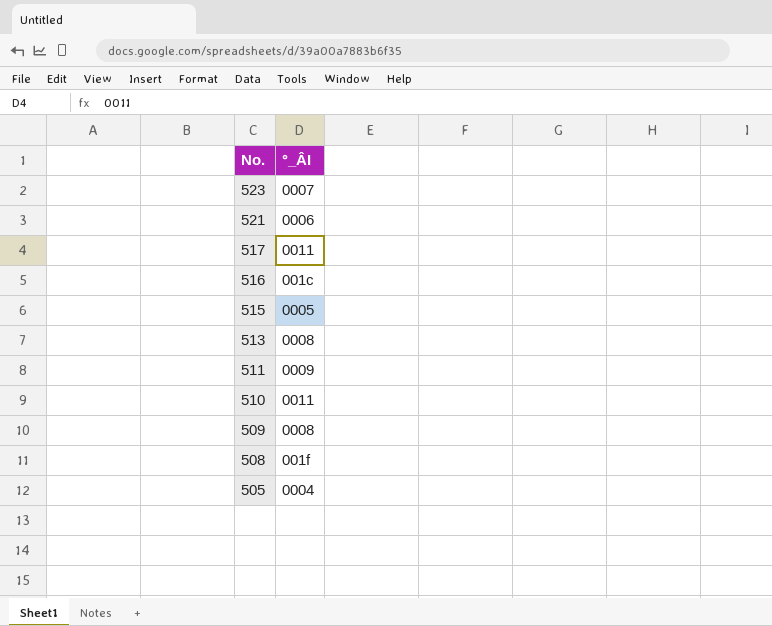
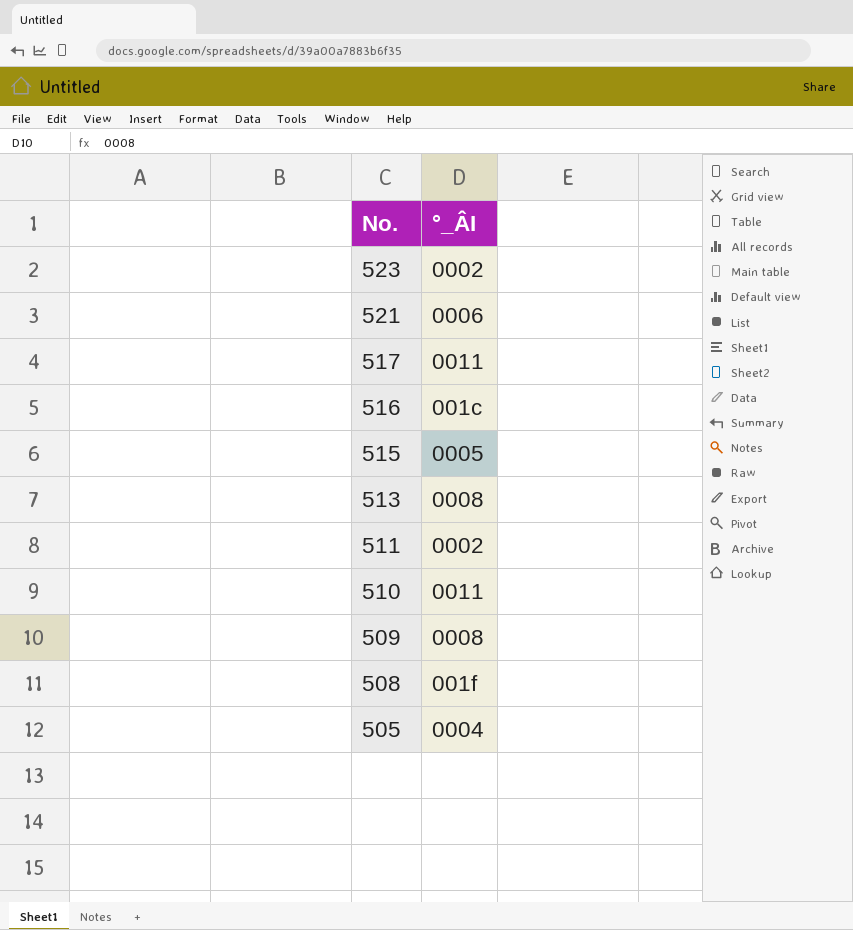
523 | °_ÂI: 0007 -> 0002
511 | °_ÂI: 0009 -> 0002

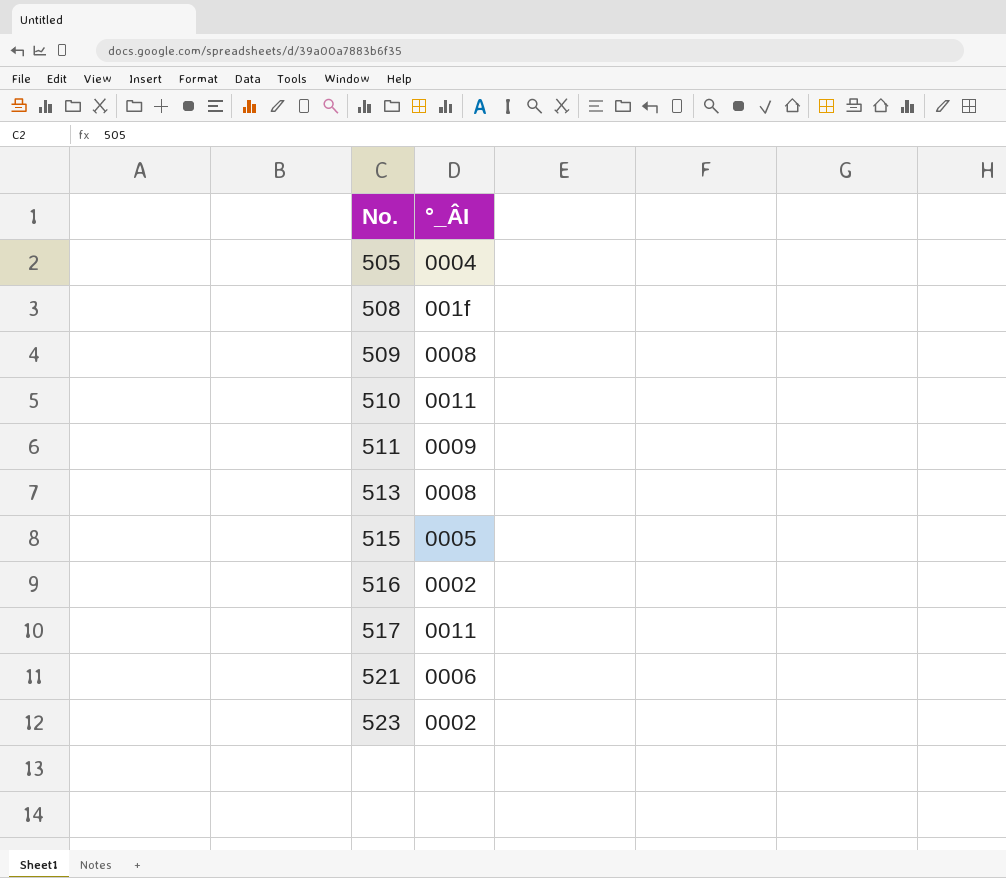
row order: No. descending -> No. ascending
511 | °_ÂI: 0002 -> 0009
516 | °_ÂI: 001c -> 0002

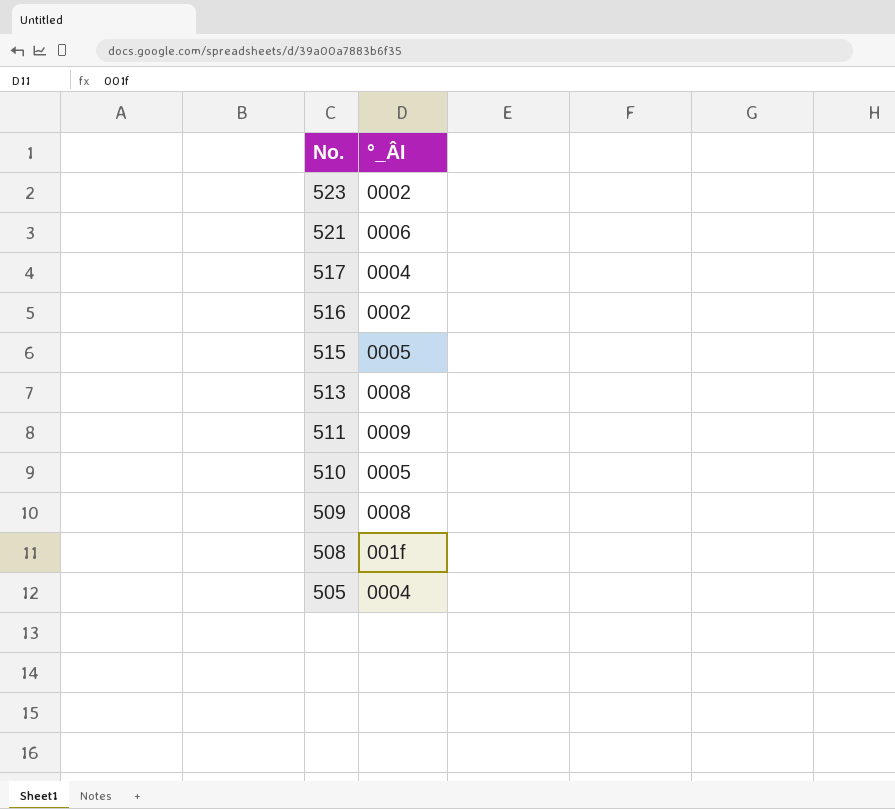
row order: No. ascending -> No. descending
517 | °_ÂI: 0011 -> 0004
510 | °_ÂI: 0011 -> 0005

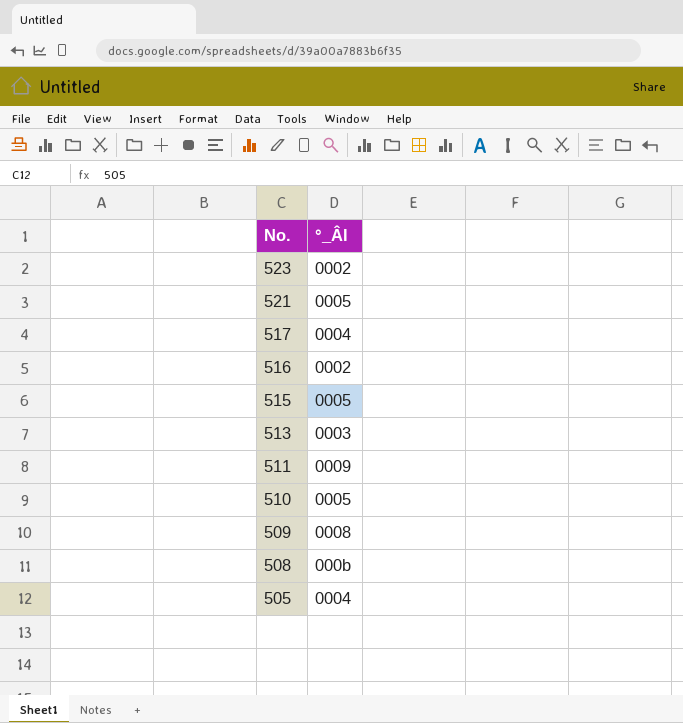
521 | °_ÂI: 0006 -> 0005
513 | °_ÂI: 0008 -> 0003
508 | °_ÂI: 001f -> 000b

